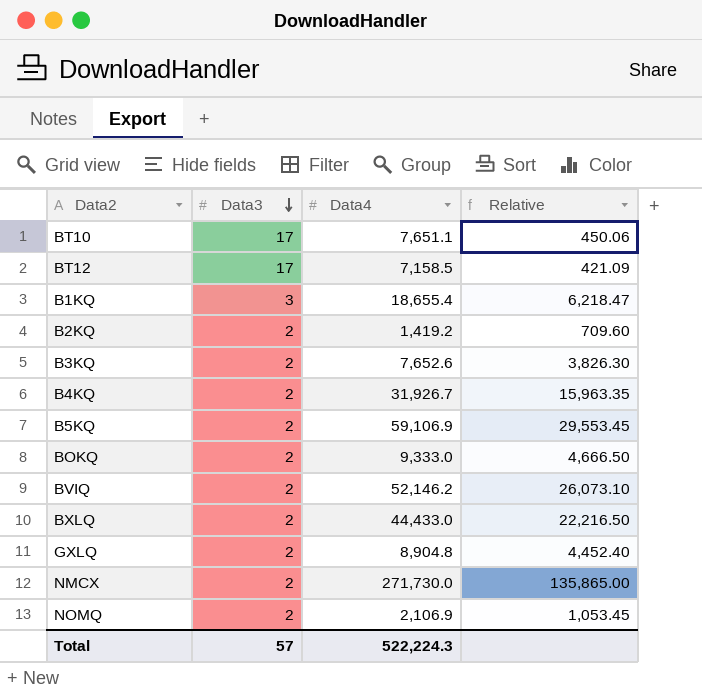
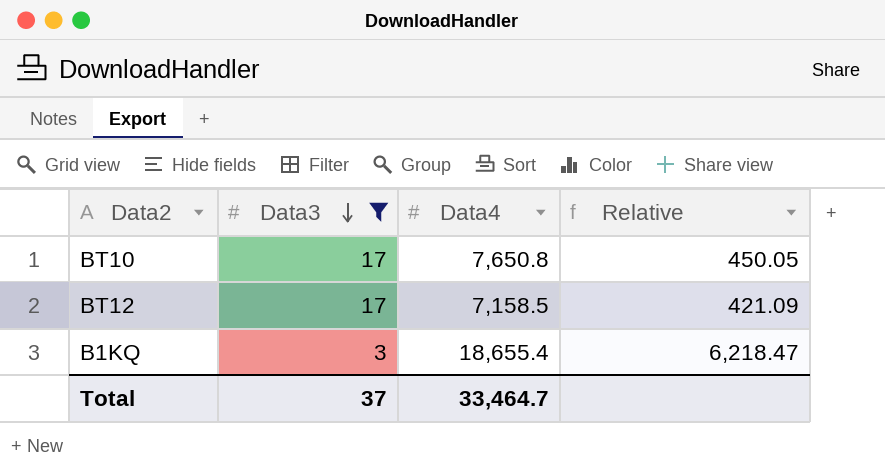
filter: none -> Data3 != 2
BT10 | Data4: 7,651.1 -> 7,650.8
BT10 | Relative: 450.06 -> 450.05
Total | Data3: 57 -> 37
Total | Data4: 522,224.3 -> 33,464.7

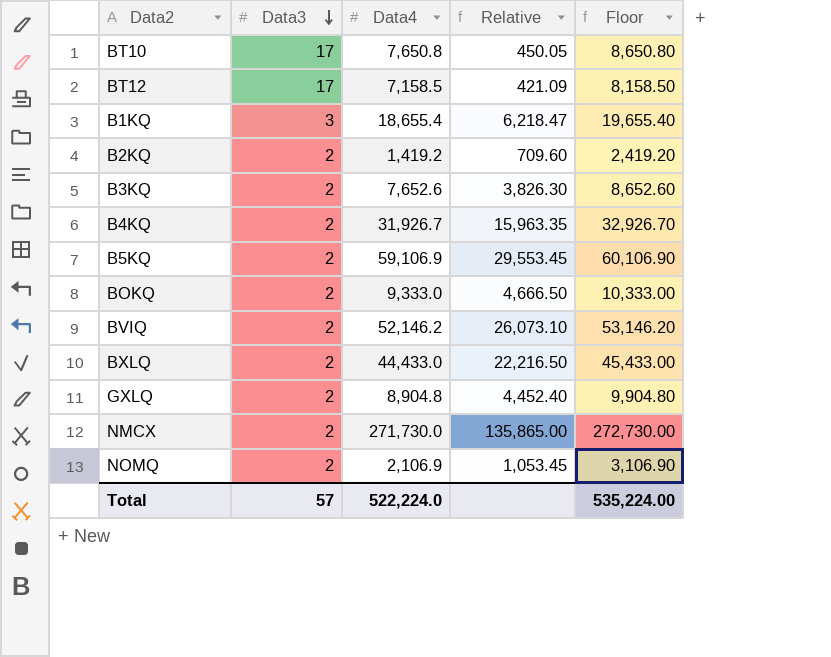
filter: Data3 != 2 -> none
column Floor | formula: none -> [Data4] + 1000
Total | Data3: 37 -> 57
Total | Data4: 33,464.7 -> 522,224.0

